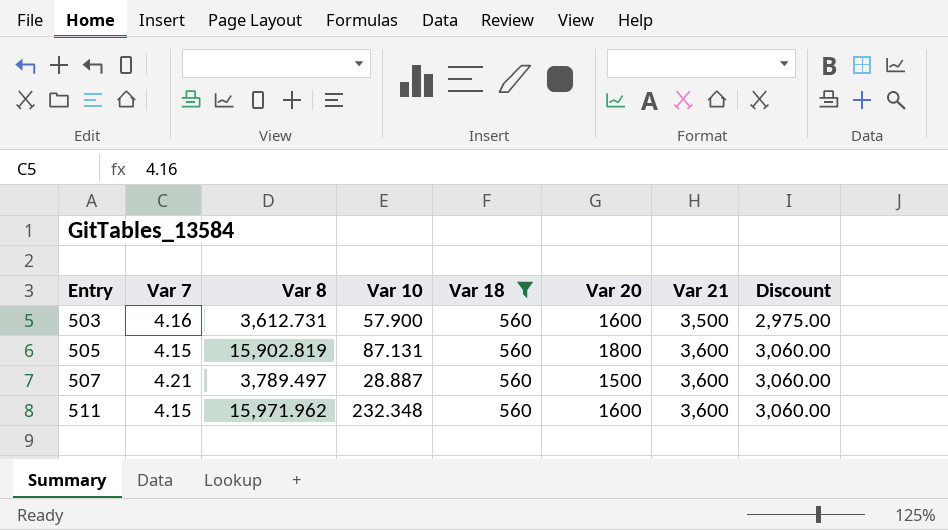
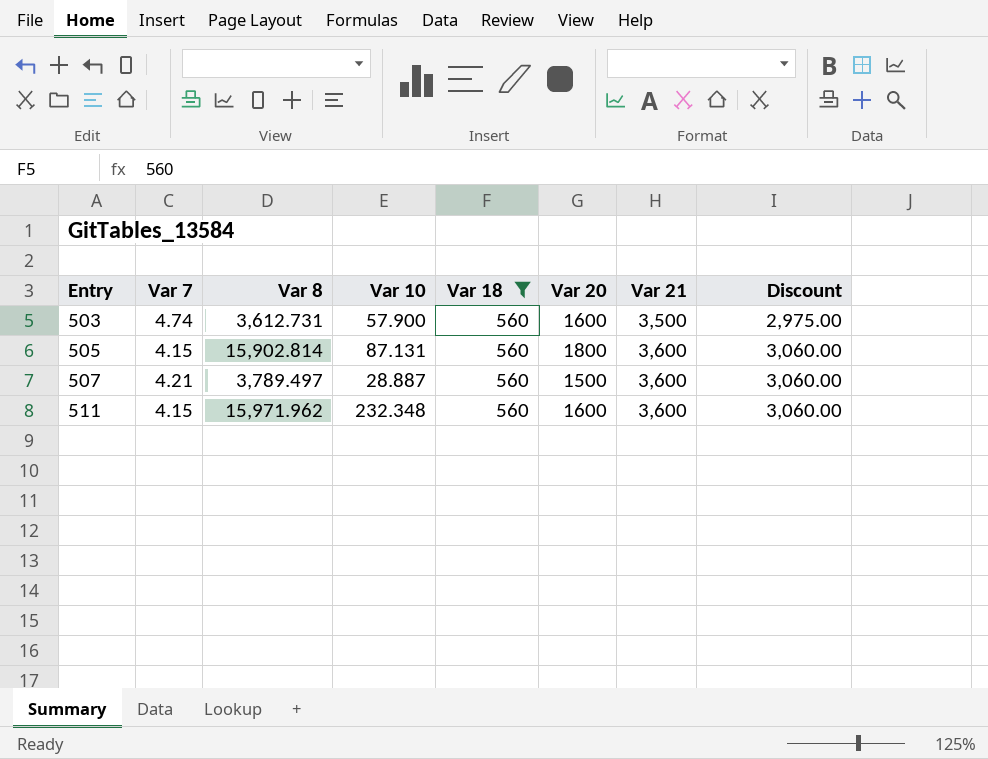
503 | Var 7: 4.16 -> 4.74
505 | Var 8: 15,902.819 -> 15,902.814

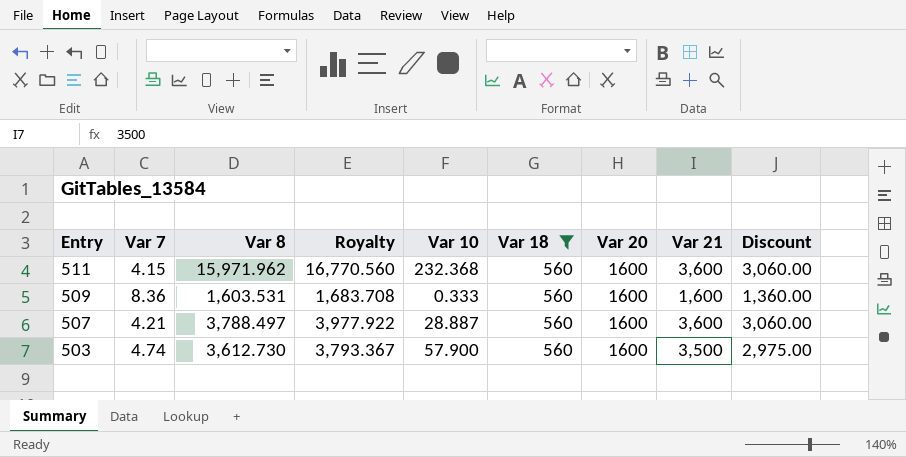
row order: Entry ascending -> Entry descending
column Royalty | formula: none -> [Var 8] * 1.05
row 505: 4.15 | 15,902.814 | 87.131 | 560 | 1800 | 3,600 | 3,060.00 -> none
511 | Var 10: 232.348 -> 232.368
row 509: none -> 8.36 | 1,603.531 | 1,683.708 | 0.333 | 560 | 1600 | 1,600 | 1,360.00
507 | Var 8: 3,789.497 -> 3,788.497
507 | Var 20: 1500 -> 1600
503 | Var 8: 3,612.731 -> 3,612.730

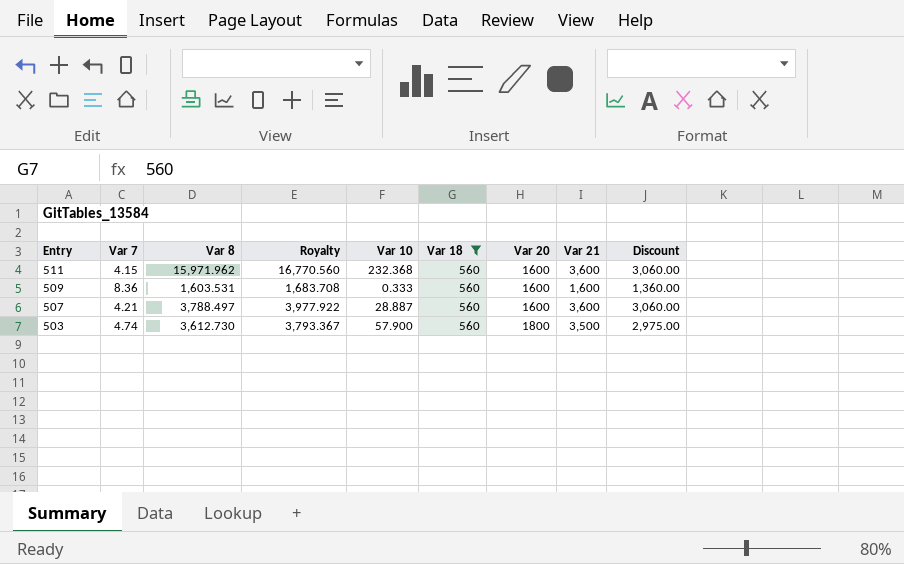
503 | Var 20: 1600 -> 1800

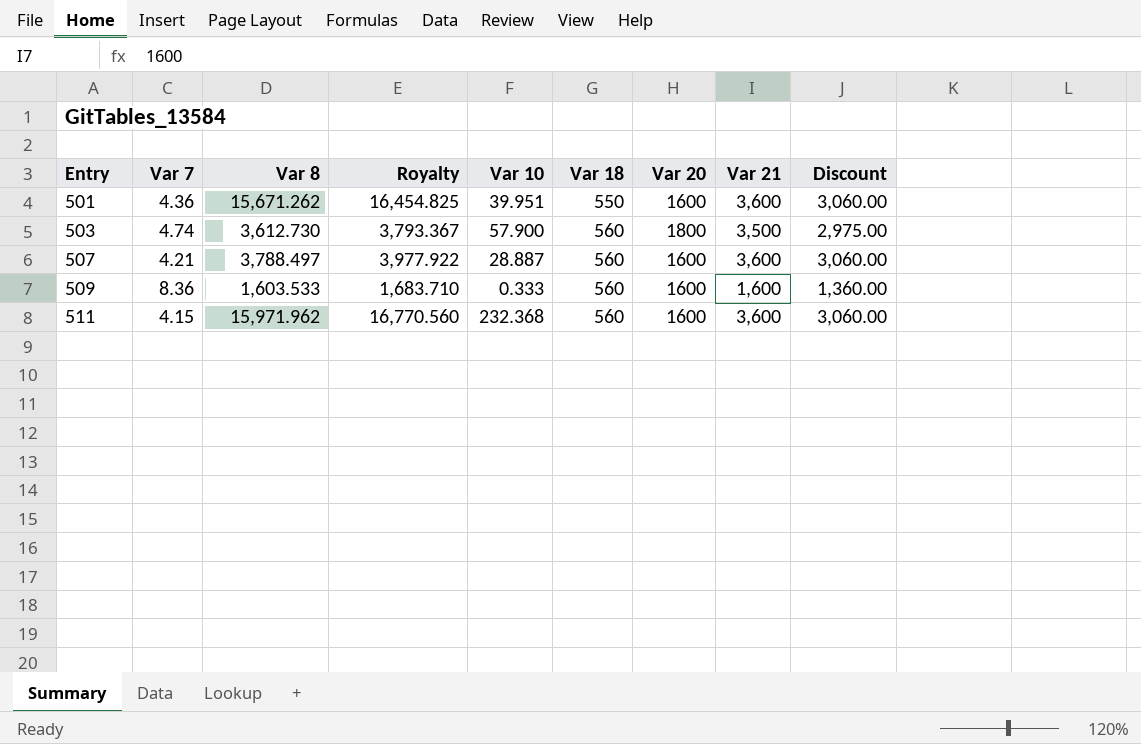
filter: Var 18 = 560 -> none
row order: Entry descending -> Entry ascending
509 | Var 8: 1,603.531 -> 1,603.533
509 | Royalty: 1,683.708 -> 1,683.710

